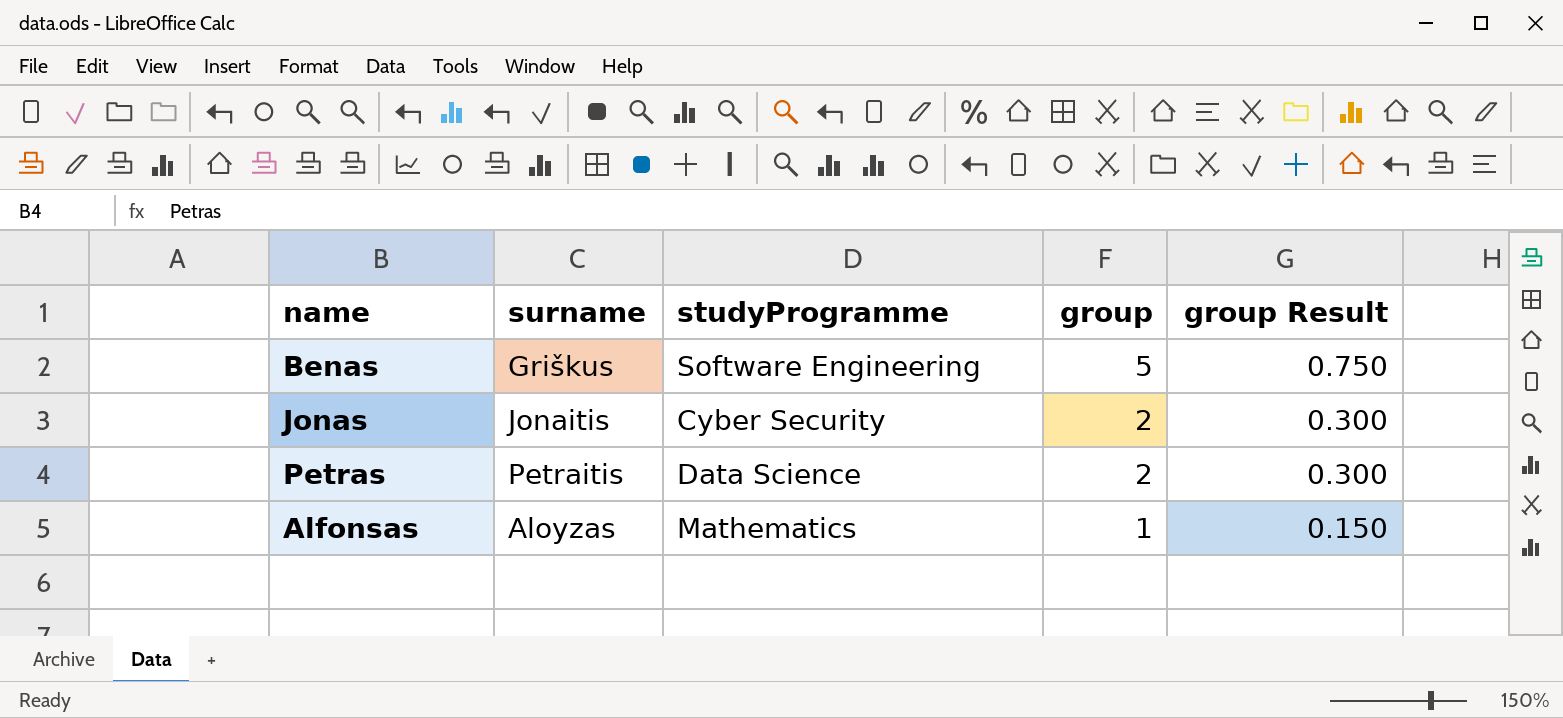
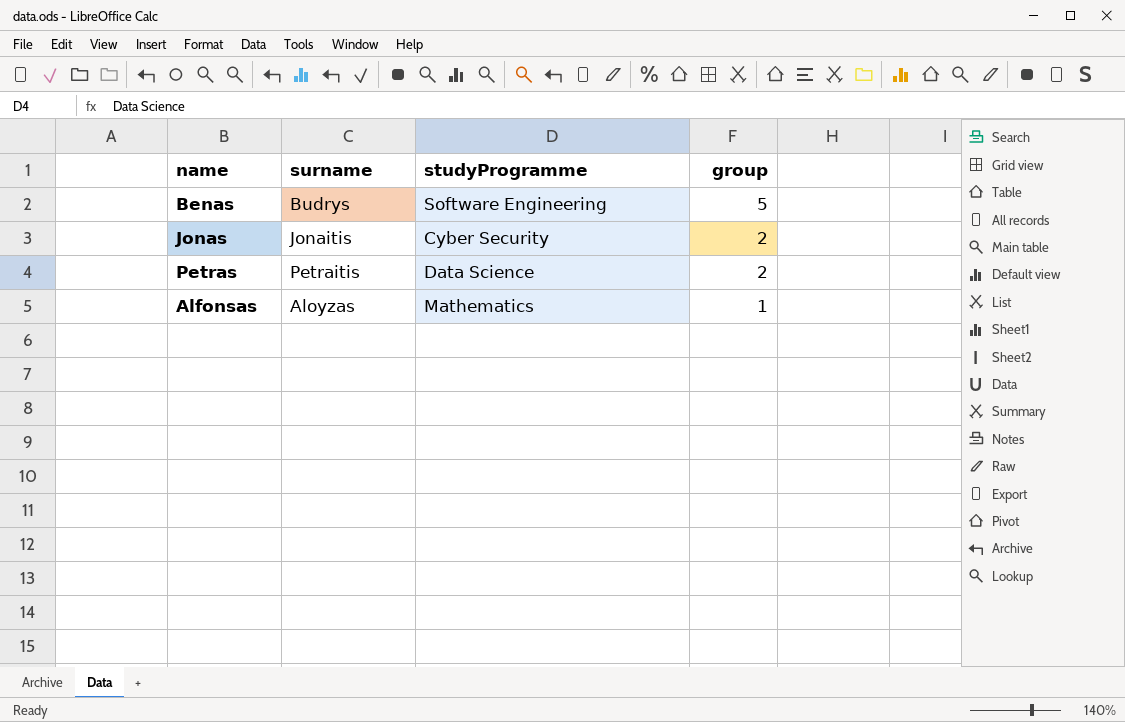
column group Result | formula: [group] * 0.15 -> none
Benas | surname: Griškus -> Budrys

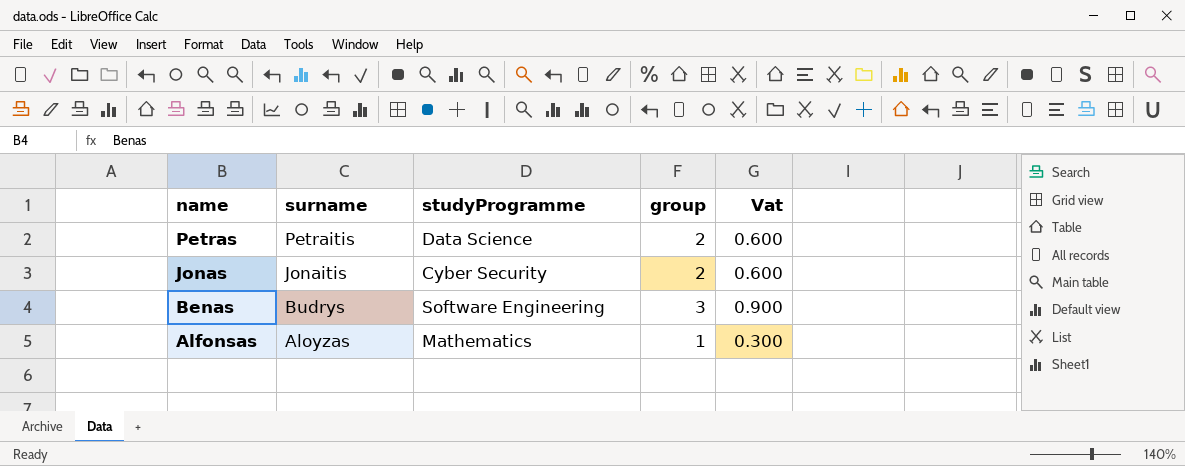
row order: group descending -> name descending
column Vat | formula: none -> [group] * 0.3
Benas | group: 5 -> 3

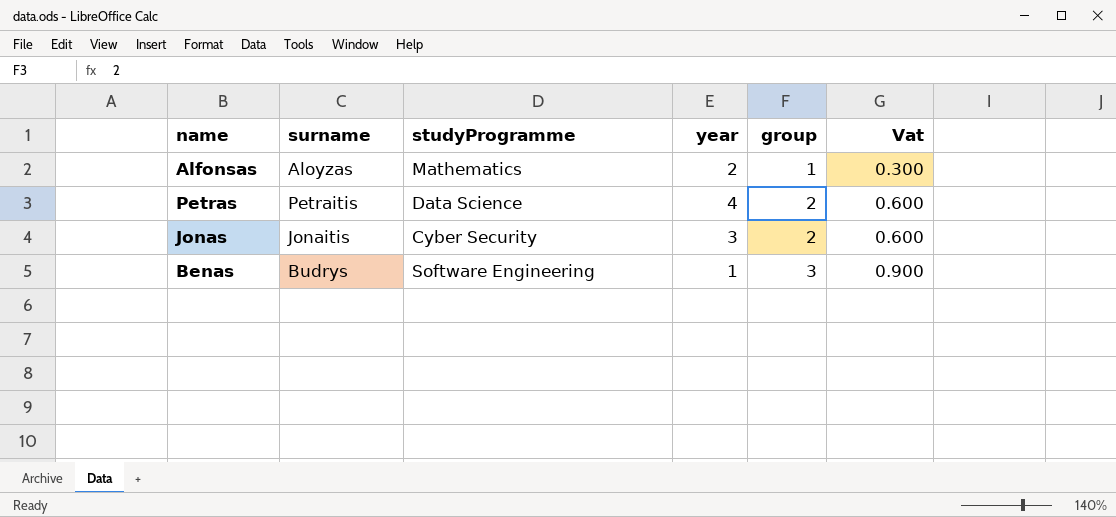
row order: name descending -> group ascending
column year | position: none -> 4

